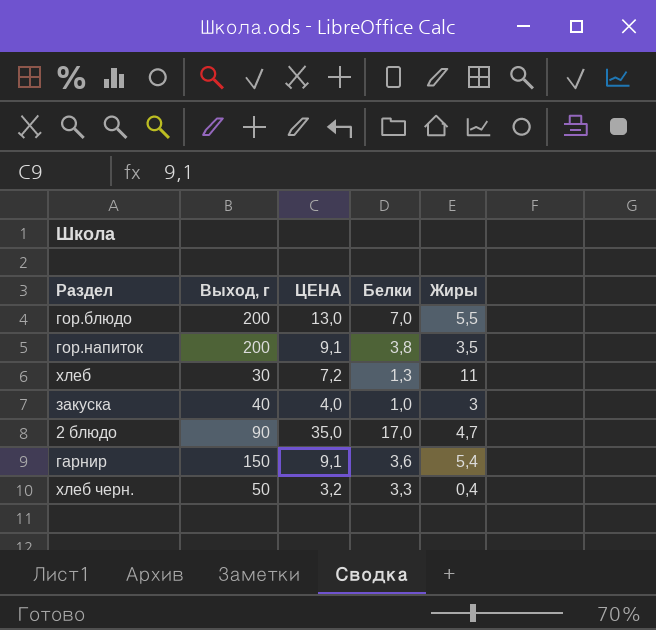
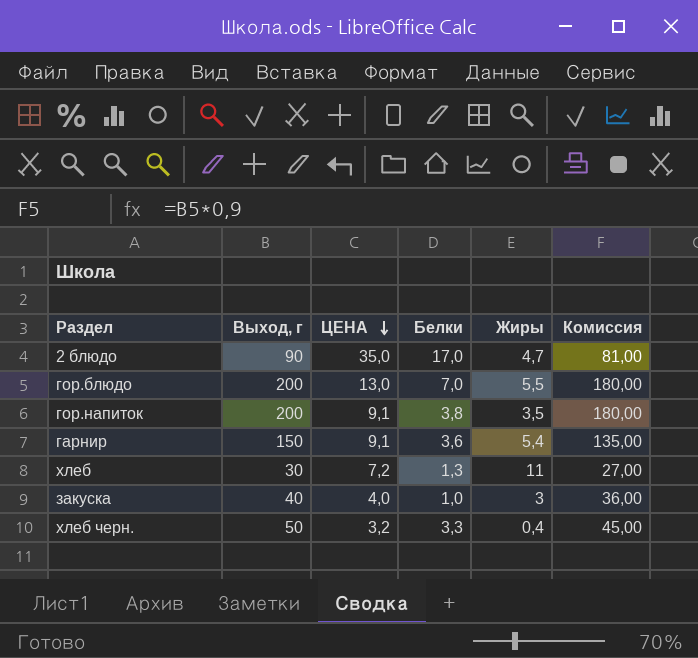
row order: none -> ЦЕНА descending
column Комиссия | formula: none -> [Выход, г] * 0,9

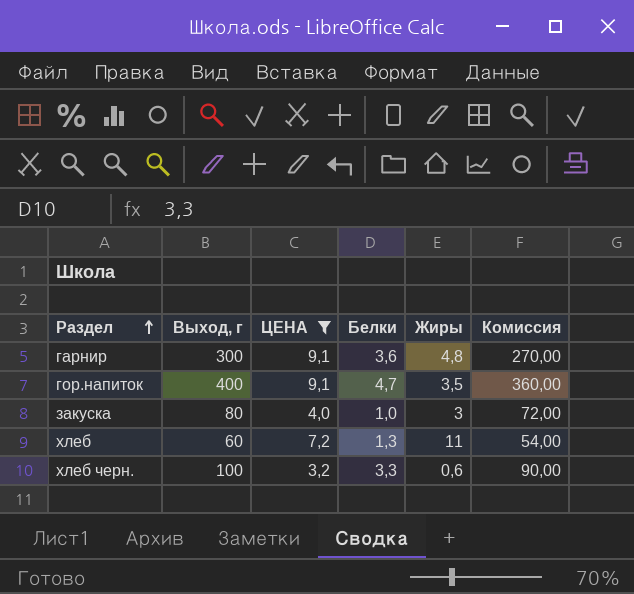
filter: none -> ЦЕНА <= 9,1
row order: ЦЕНА descending -> Раздел ascending
гарнир | Выход, г: 150 -> 300
гарнир | Жиры: 5,4 -> 4,8
гарнир | Комиссия: 135,00 -> 270,00
гор.напиток | Выход, г: 200 -> 400
гор.напиток | Белки: 3,8 -> 4,7
гор.напиток | Комиссия: 180,00 -> 360,00
закуска | Выход, г: 40 -> 80
закуска | Комиссия: 36,00 -> 72,00
хлеб | Выход, г: 30 -> 60
хлеб | Комиссия: 27,00 -> 54,00
хлеб черн. | Выход, г: 50 -> 100
хлеб черн. | Жиры: 0,4 -> 0,6
хлеб черн. | Комиссия: 45,00 -> 90,00

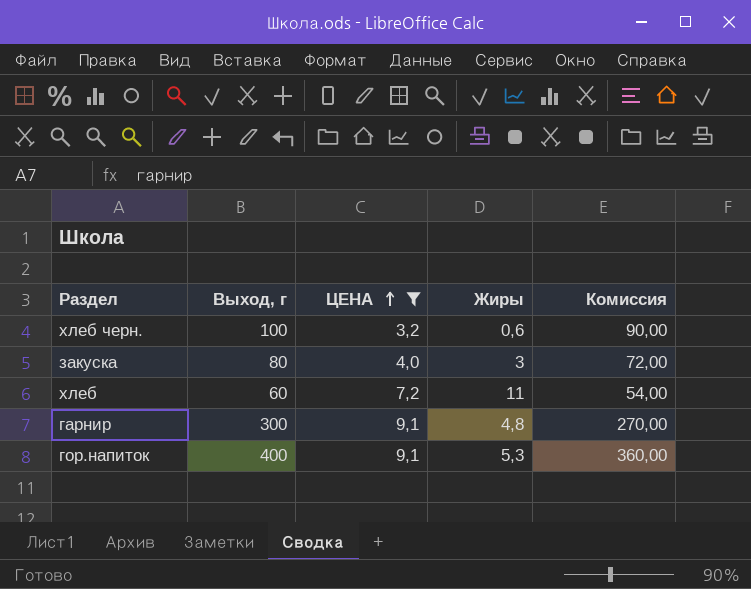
row order: Раздел ascending -> ЦЕНА ascending
column Белки | position: 4 -> none
гор.напиток | Жиры: 3,5 -> 5,3

